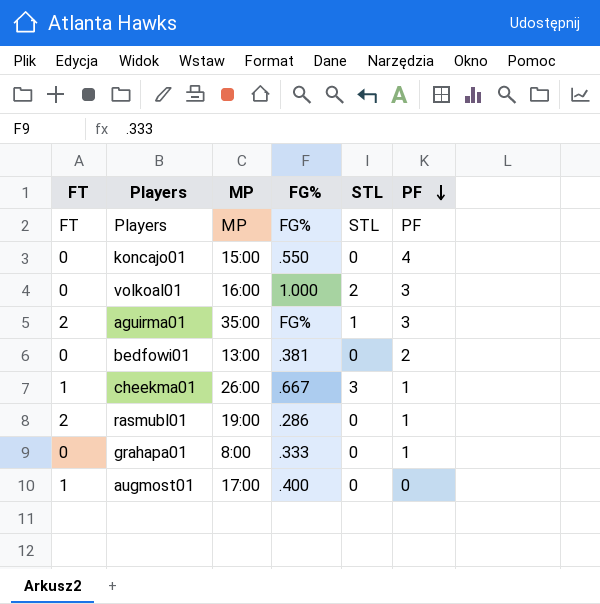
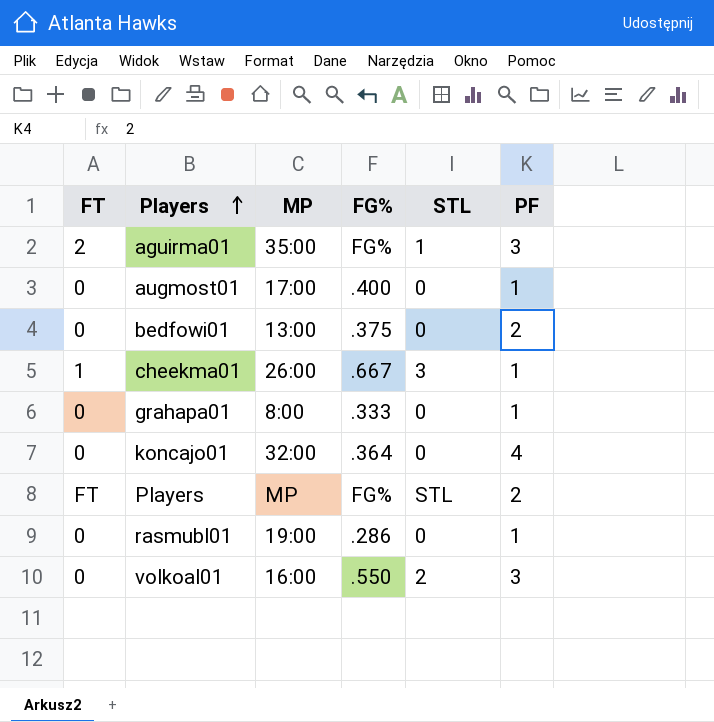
row order: PF descending -> Players ascending
augmost01 | FT: 1 -> 0
augmost01 | PF: 0 -> 1
bedfowi01 | FG%: .381 -> .375
koncajo01 | MP: 15:00 -> 32:00
koncajo01 | FG%: .550 -> .364
Players | PF: PF -> 2
rasmubl01 | FT: 2 -> 0
volkoal01 | FG%: 1.000 -> .550

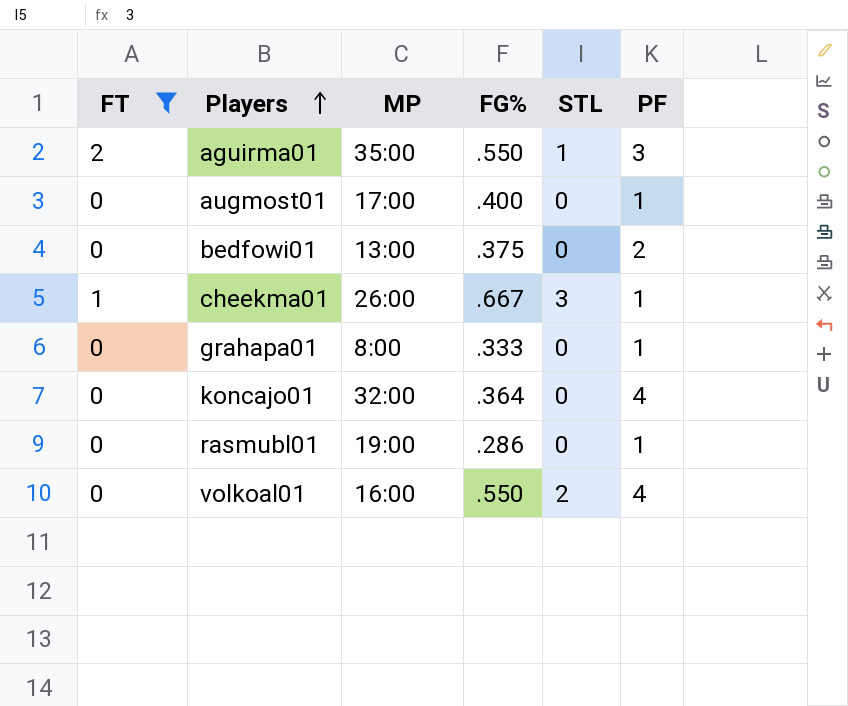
filter: none -> FT != FT
aguirma01 | FG%: FG% -> .550
volkoal01 | PF: 3 -> 4

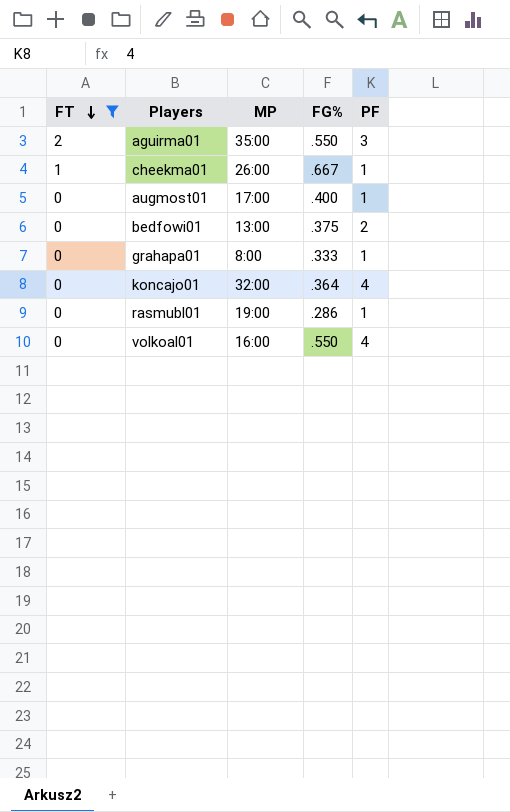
row order: Players ascending -> FT descending
column STL | position: 5 -> none

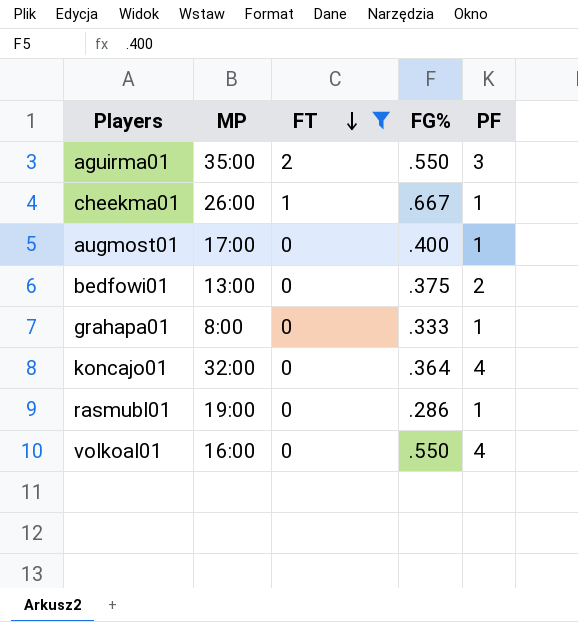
column FT | position: 1 -> 3

